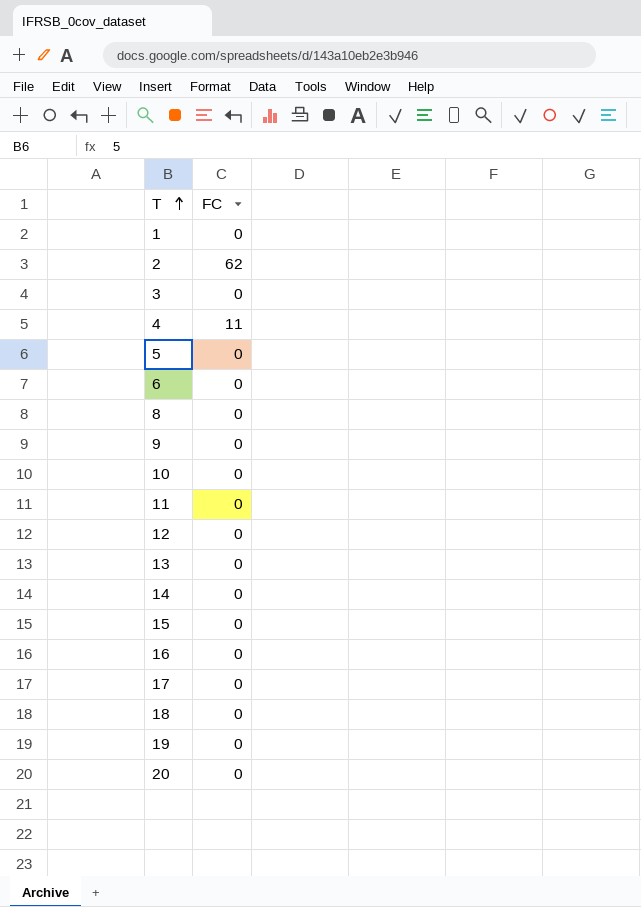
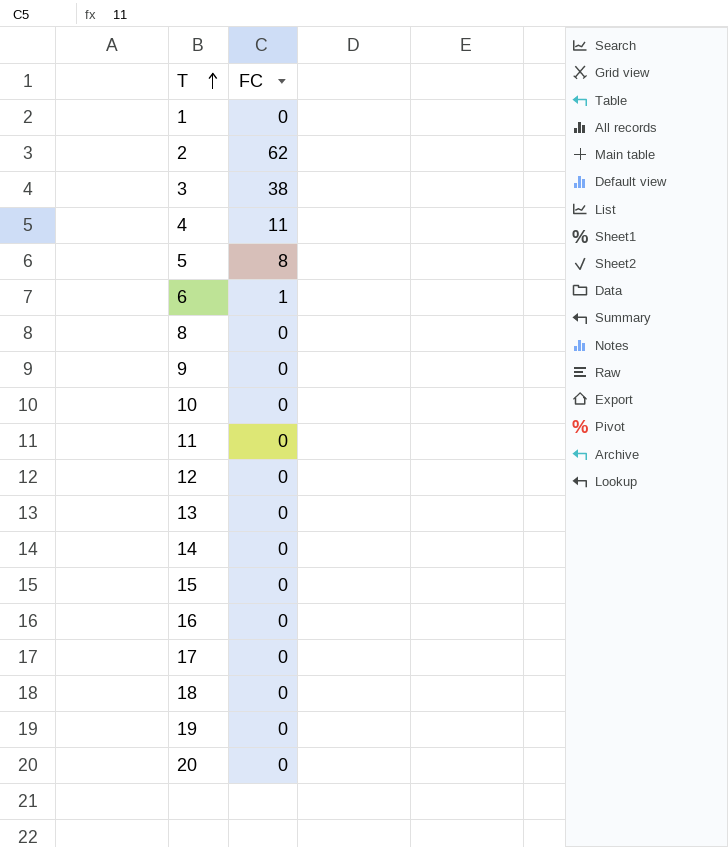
3 | FC: 0 -> 38
5 | FC: 0 -> 8
6 | FC: 0 -> 1

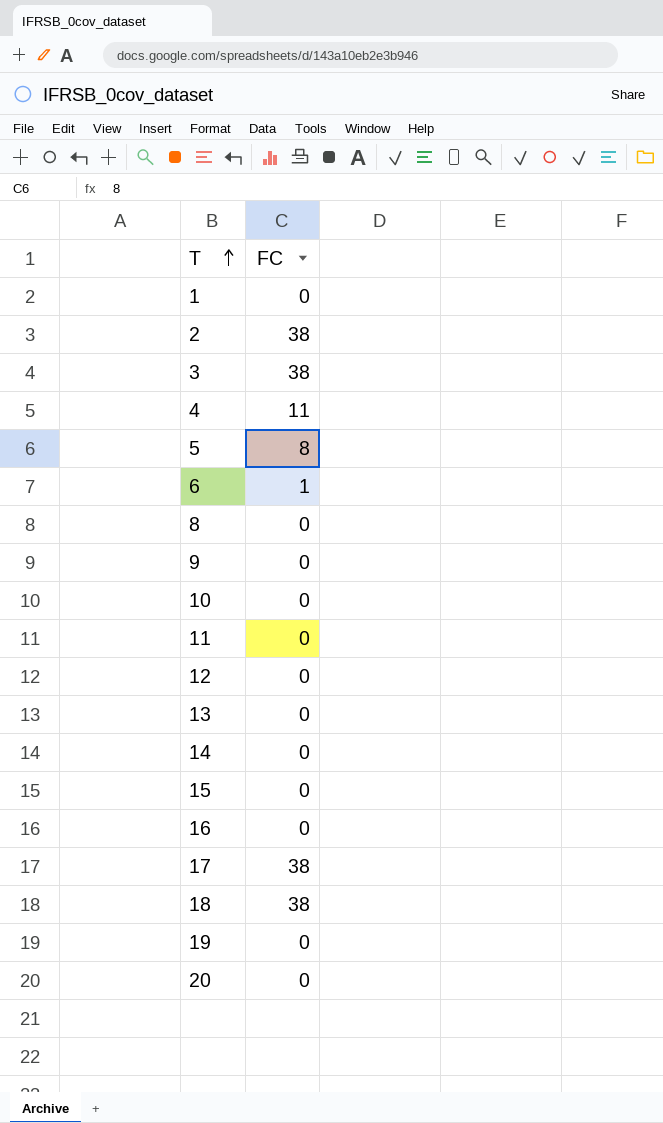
2 | FC: 62 -> 38
17 | FC: 0 -> 38
18 | FC: 0 -> 38

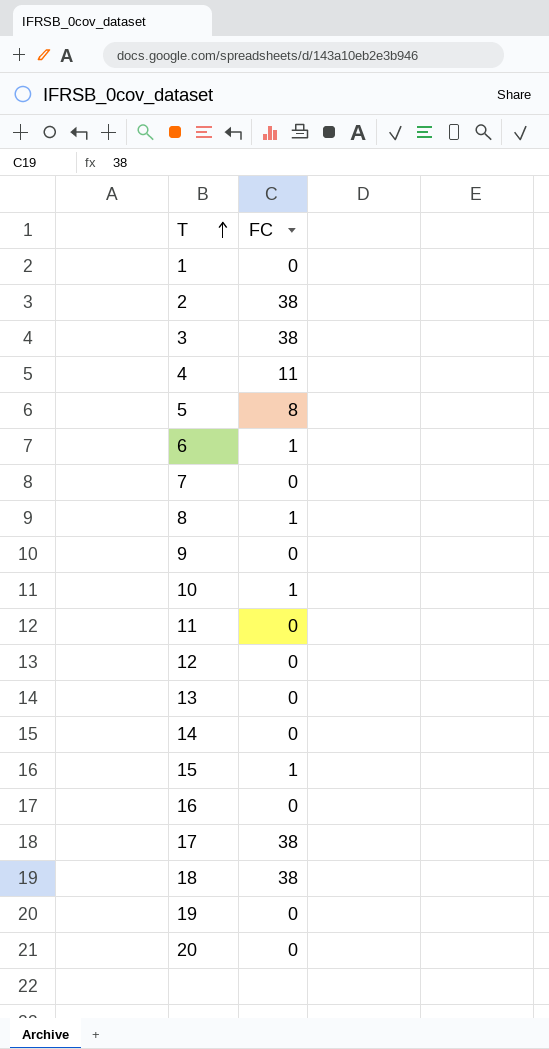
row 7: none -> 0
8 | FC: 0 -> 1
10 | FC: 0 -> 1
15 | FC: 0 -> 1

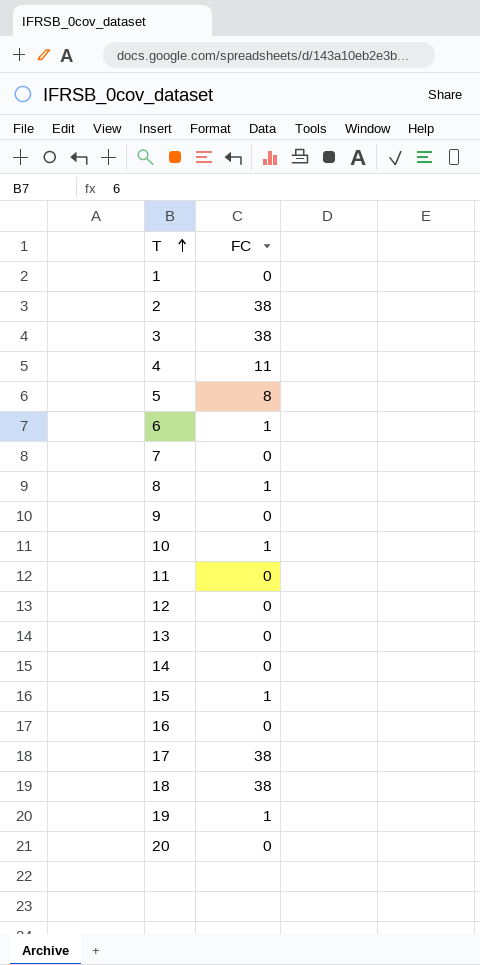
19 | FC: 0 -> 1

